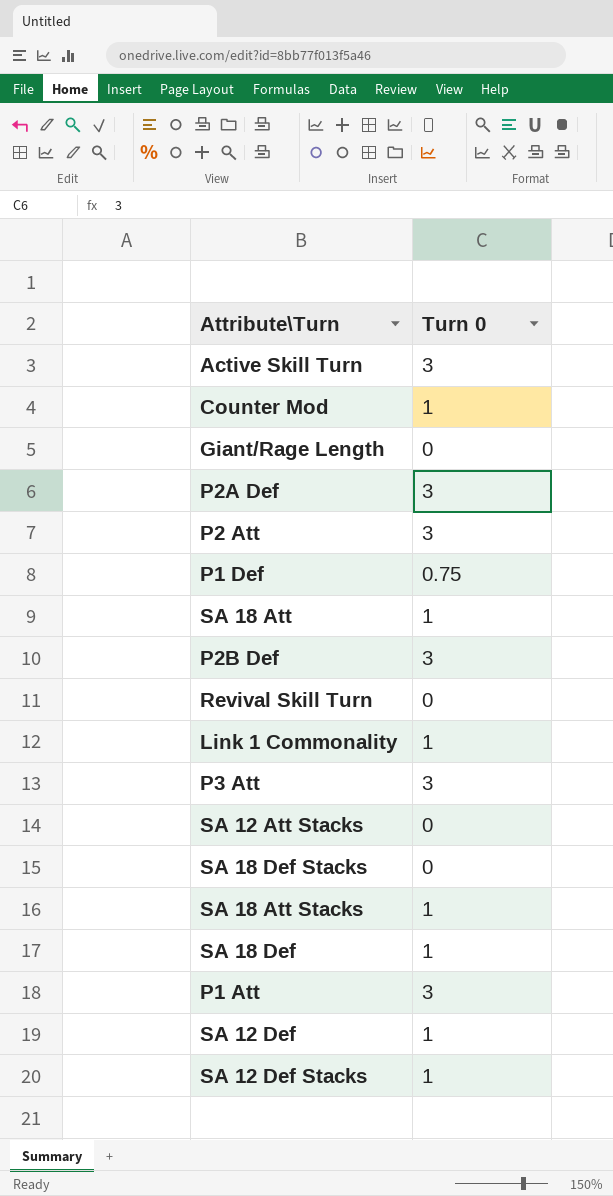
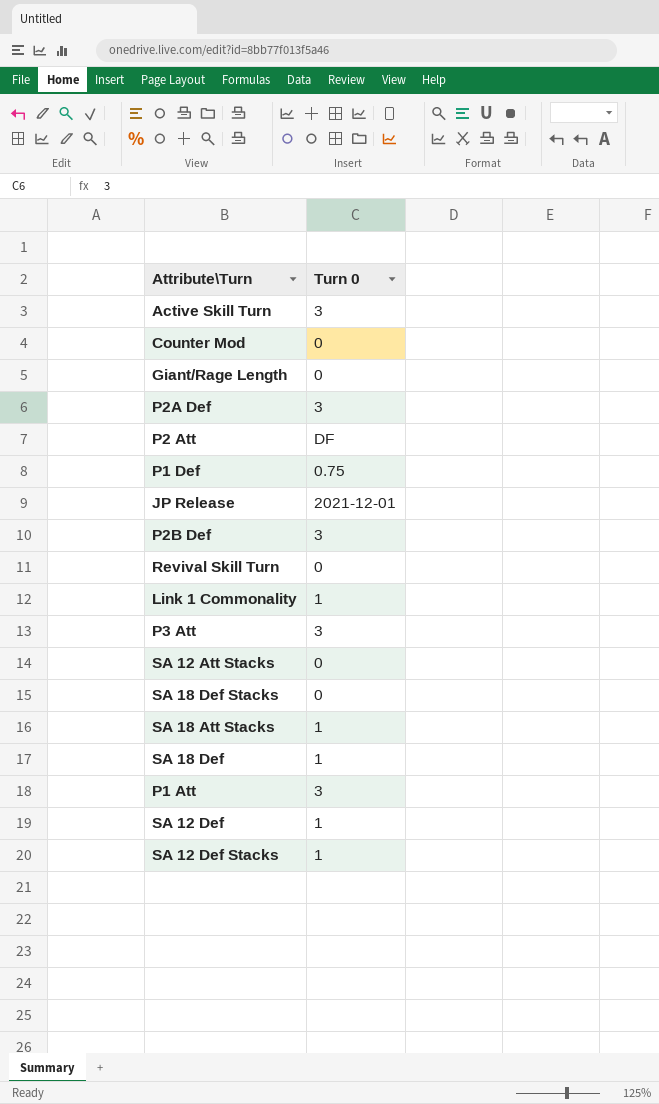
row SA 18 Att: 1 -> none
Counter Mod | Turn 0: 1 -> 0
P2 Att | Turn 0: 3 -> DF
row JP Release: none -> 2021-12-01

